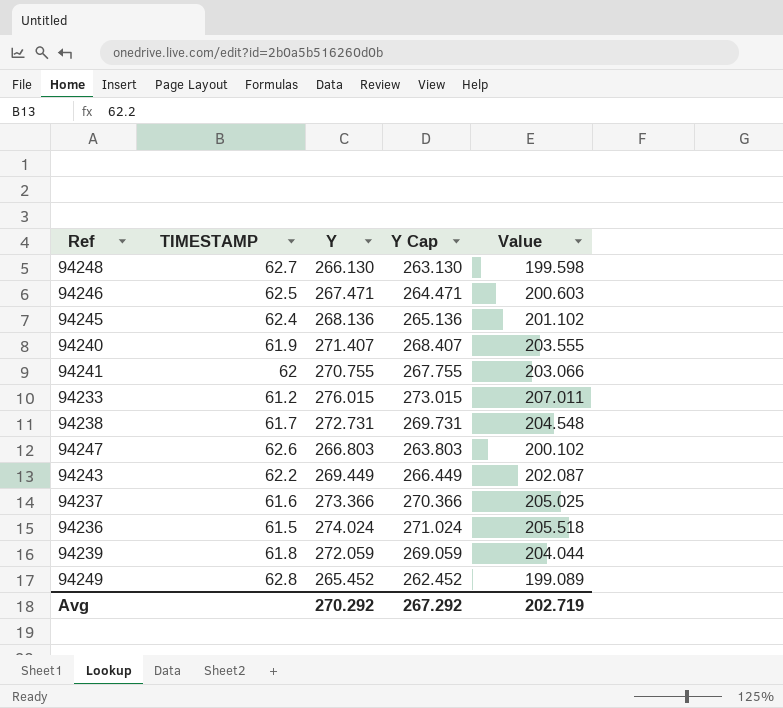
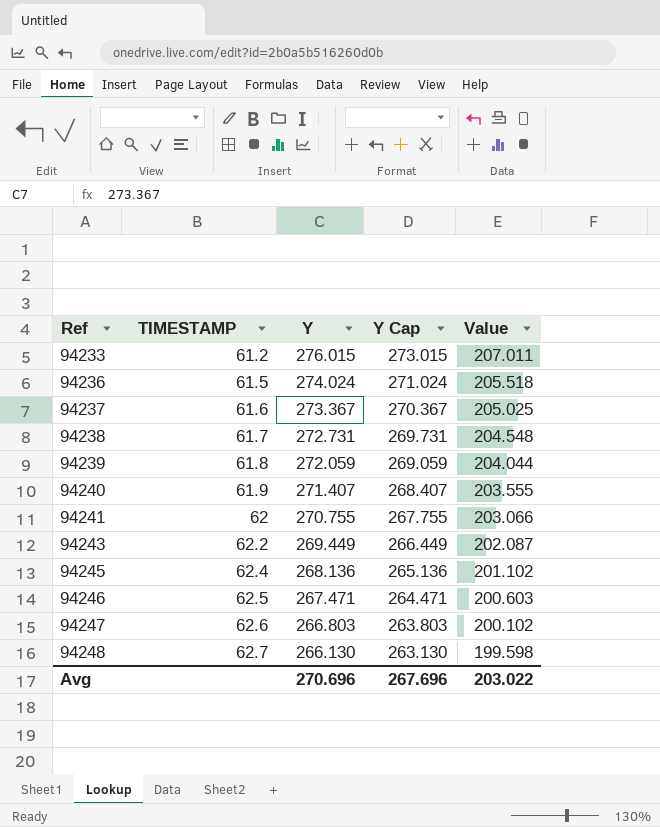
row order: none -> Ref ascending
row 94249: 62.8 | 265.452 | 262.452 | 199.089 -> none
94237 | Y: 273.366 -> 273.367
94237 | Y Cap: 270.366 -> 270.367
Avg | Y: 270.292 -> 270.696
Avg | Y Cap: 267.292 -> 267.696
Avg | Value: 202.719 -> 203.022

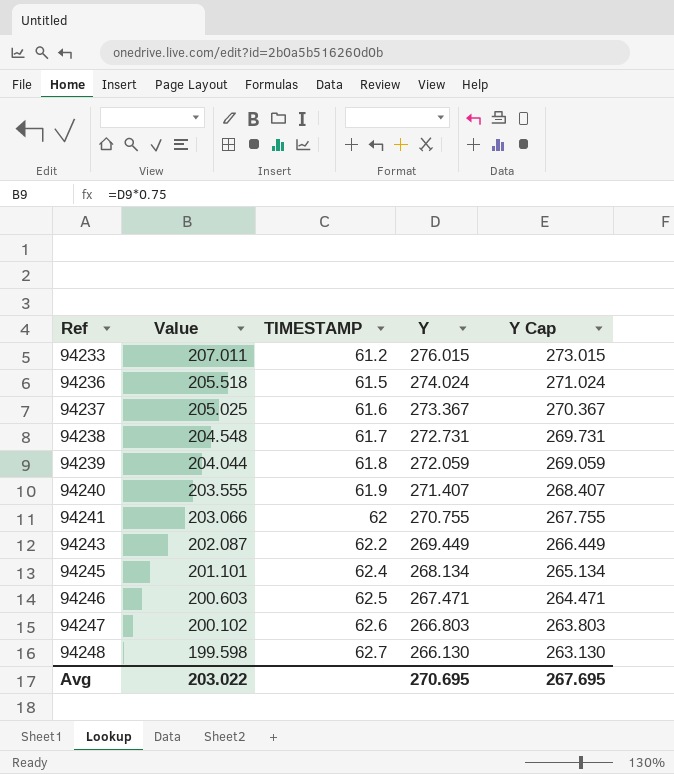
column Value | position: 5 -> 2
94245 | Value: 201.102 -> 201.101
94245 | Y: 268.136 -> 268.134
94245 | Y Cap: 265.136 -> 265.134
Avg | Y: 270.696 -> 270.695
Avg | Y Cap: 267.696 -> 267.695

